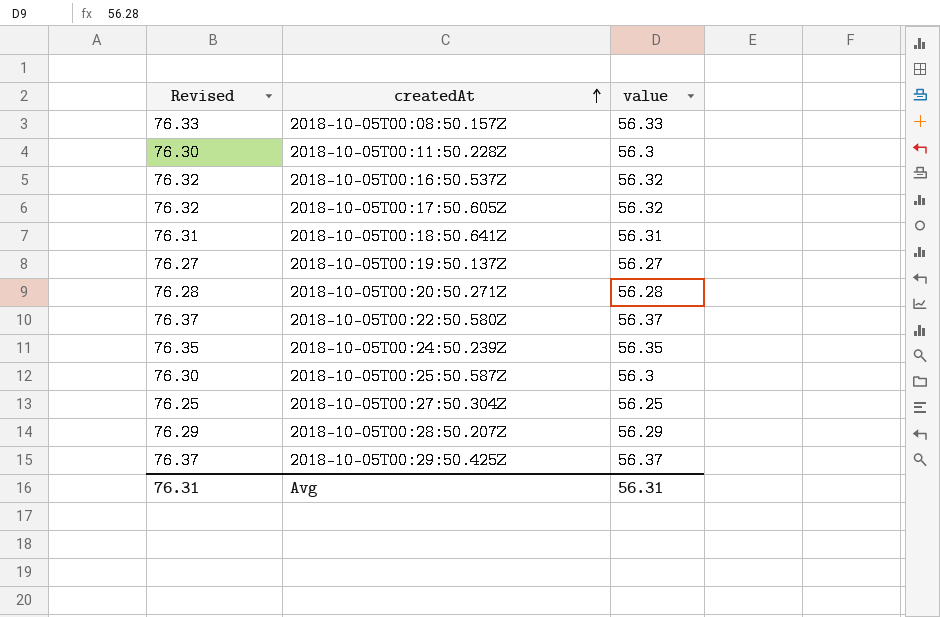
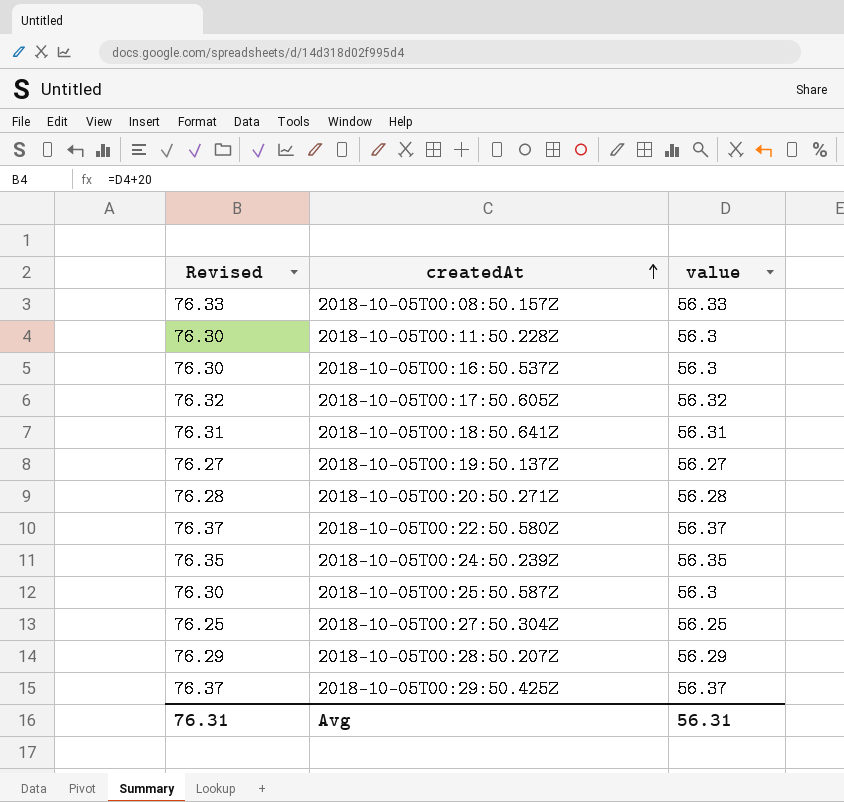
2018-10-05T00:16:50.537Z | Revised: 76.32 -> 76.30
2018-10-05T00:16:50.537Z | value: 56.32 -> 56.3

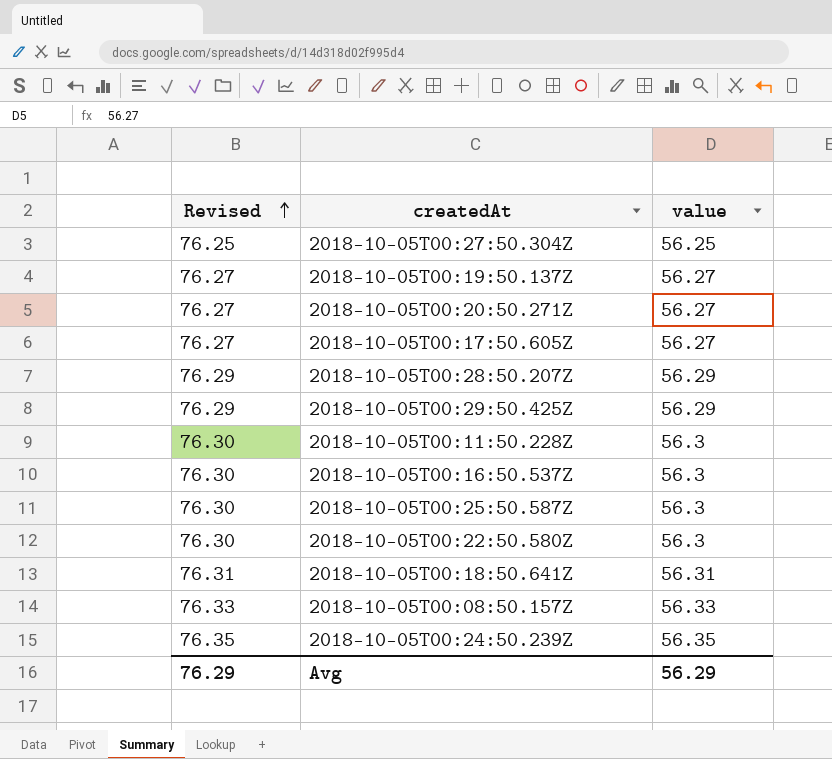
row order: createdAt ascending -> Revised ascending
2018-10-05T00:20:50.271Z | Revised: 76.28 -> 76.27
2018-10-05T00:20:50.271Z | value: 56.28 -> 56.27
2018-10-05T00:17:50.605Z | Revised: 76.32 -> 76.27
2018-10-05T00:17:50.605Z | value: 56.32 -> 56.27
2018-10-05T00:29:50.425Z | Revised: 76.37 -> 76.29
2018-10-05T00:29:50.425Z | value: 56.37 -> 56.29
2018-10-05T00:22:50.580Z | Revised: 76.37 -> 76.30
2018-10-05T00:22:50.580Z | value: 56.37 -> 56.3
Avg | Revised: 76.31 -> 76.29
Avg | value: 56.31 -> 56.29

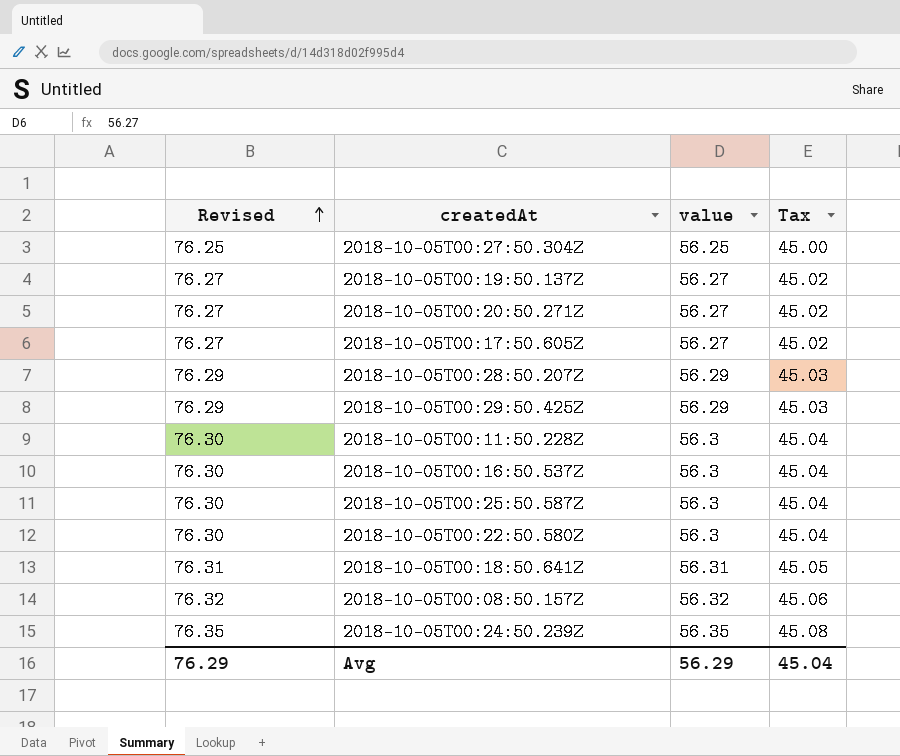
column Tax | formula: none -> [value] * 0.8
2018-10-05T00:08:50.157Z | Revised: 76.33 -> 76.32
2018-10-05T00:08:50.157Z | value: 56.33 -> 56.32

